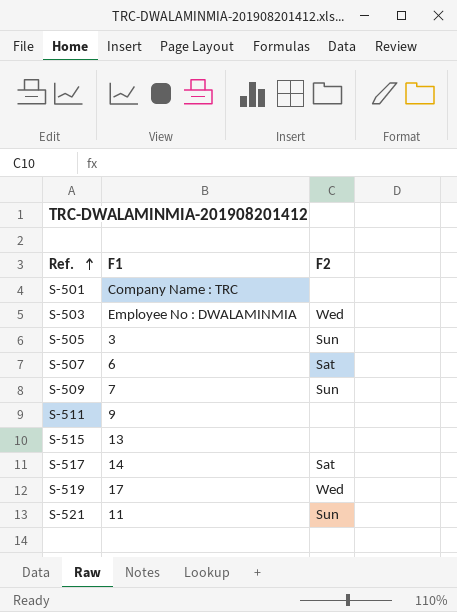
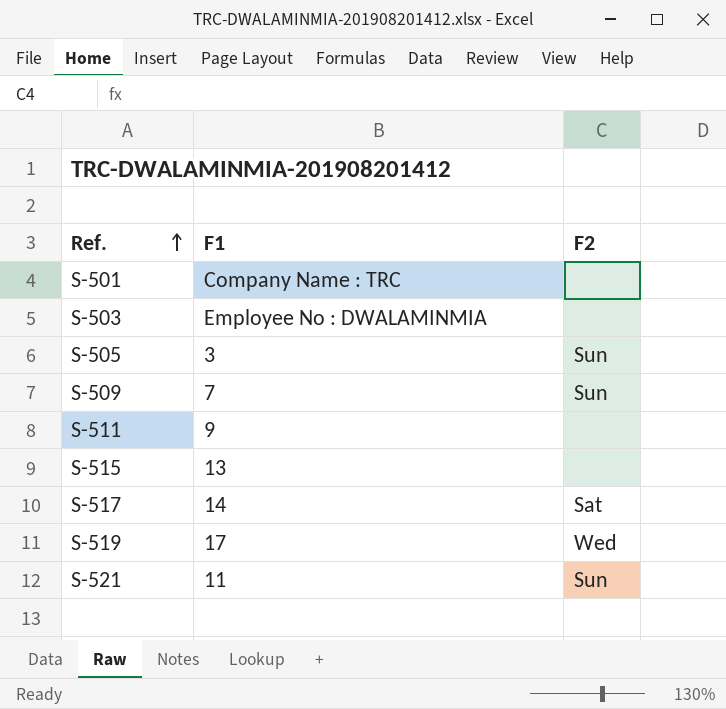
row S-507: 6 | Sat -> none
S-503 | F2: Wed -> none

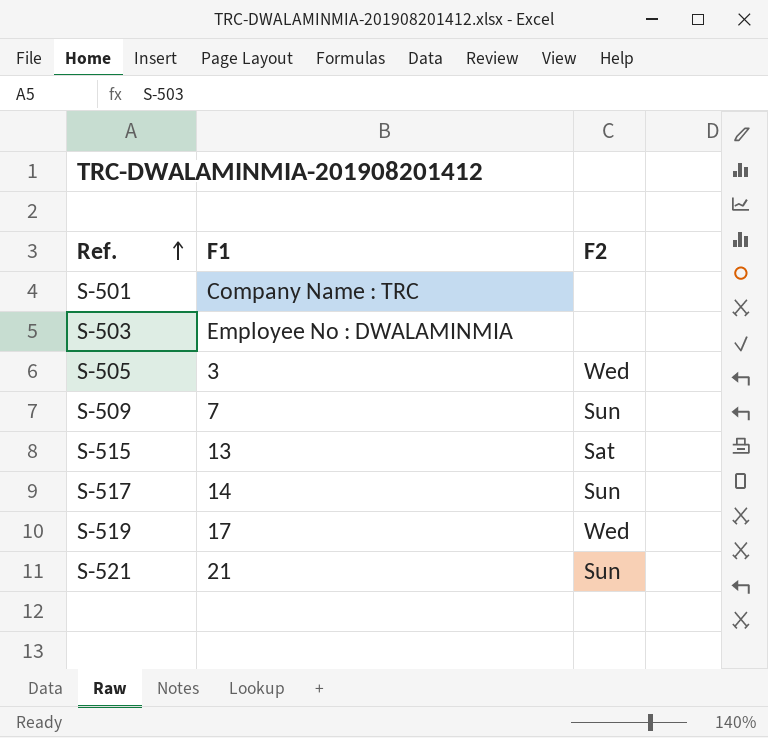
row S-511: 9 | none -> none
S-505 | F2: Sun -> Wed
S-515 | F2: none -> Sat
S-517 | F2: Sat -> Sun
S-521 | F1: 11 -> 21

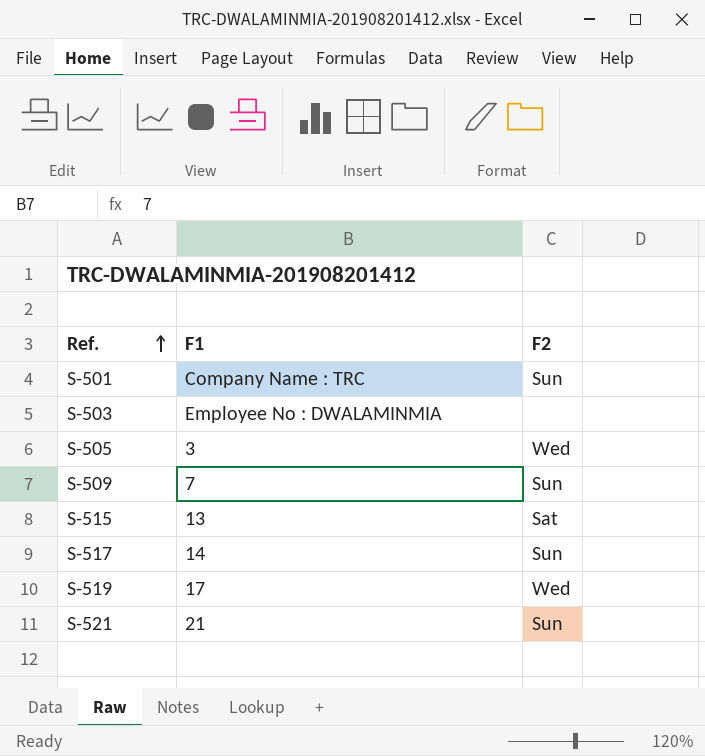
S-501 | F2: none -> Sun

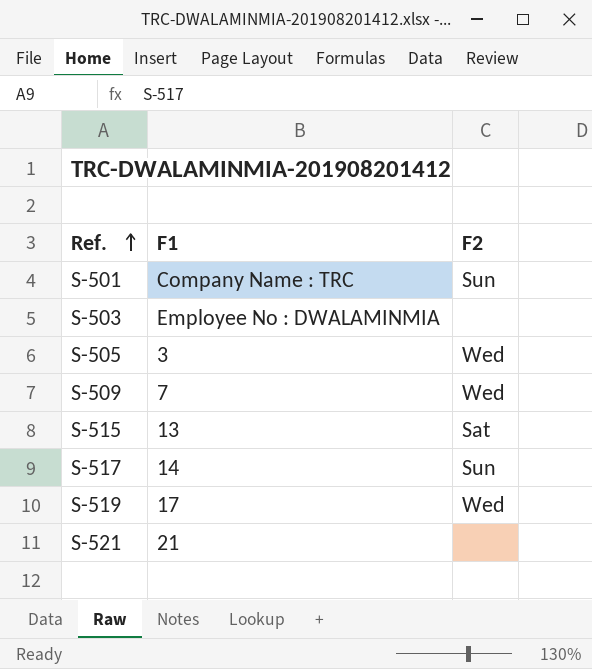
S-509 | F2: Sun -> Wed
S-521 | F2: Sun -> none

